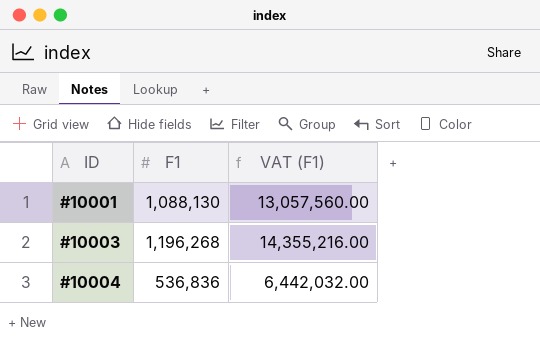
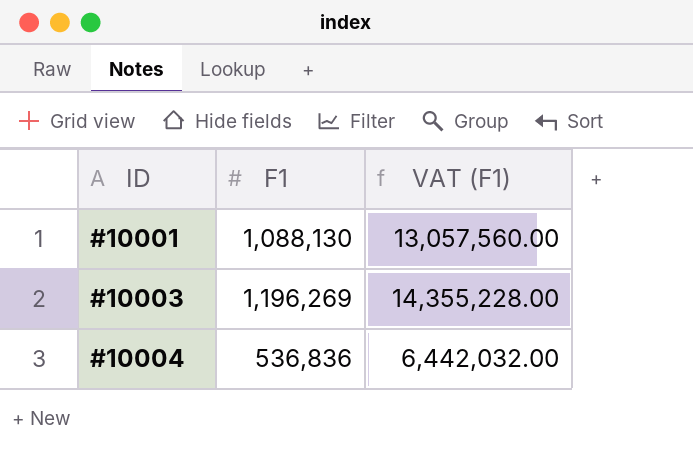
#10003 | F1: 1,196,268 -> 1,196,269
#10003 | VAT (F1): 14,355,216.00 -> 14,355,228.00

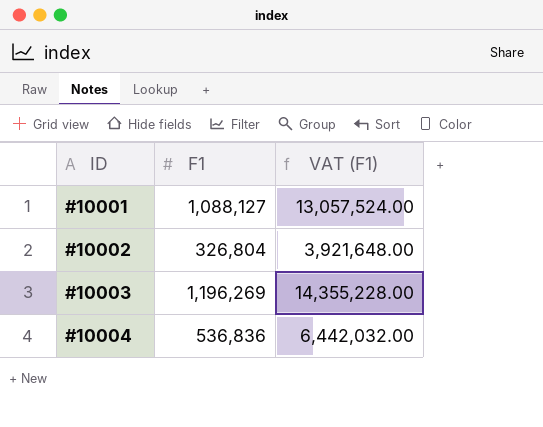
#10001 | F1: 1,088,130 -> 1,088,127
#10001 | VAT (F1): 13,057,560.00 -> 13,057,524.00
row #10002: none -> 326,804 | 3,921,648.00

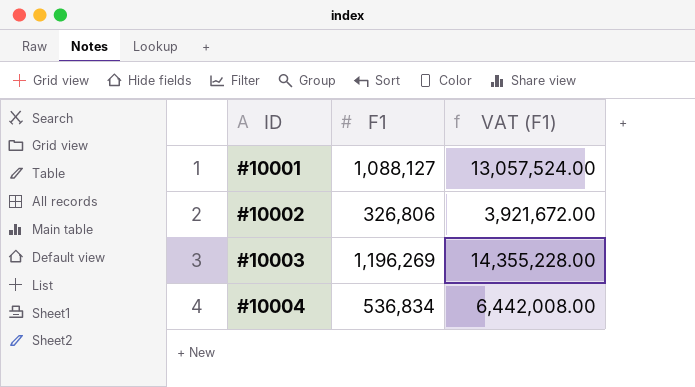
#10002 | F1: 326,804 -> 326,806
#10002 | VAT (F1): 3,921,648.00 -> 3,921,672.00
#10004 | F1: 536,836 -> 536,834
#10004 | VAT (F1): 6,442,032.00 -> 6,442,008.00

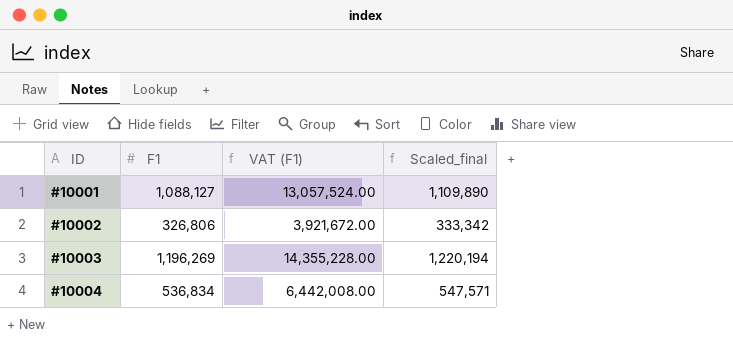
column Scaled_final | formula: none -> [F1] * 1.02

